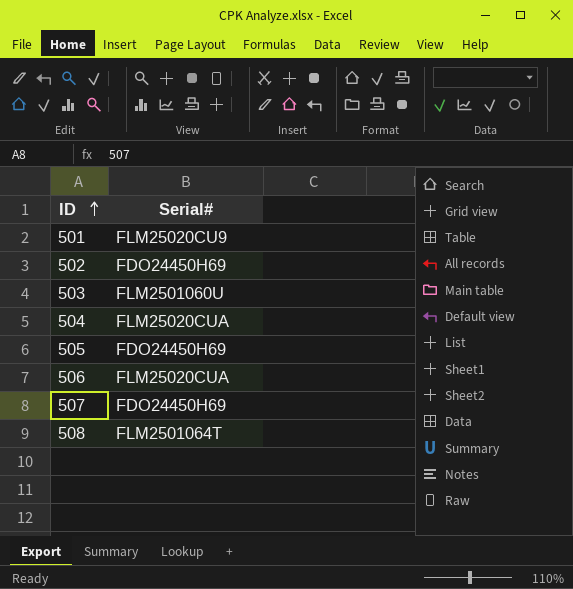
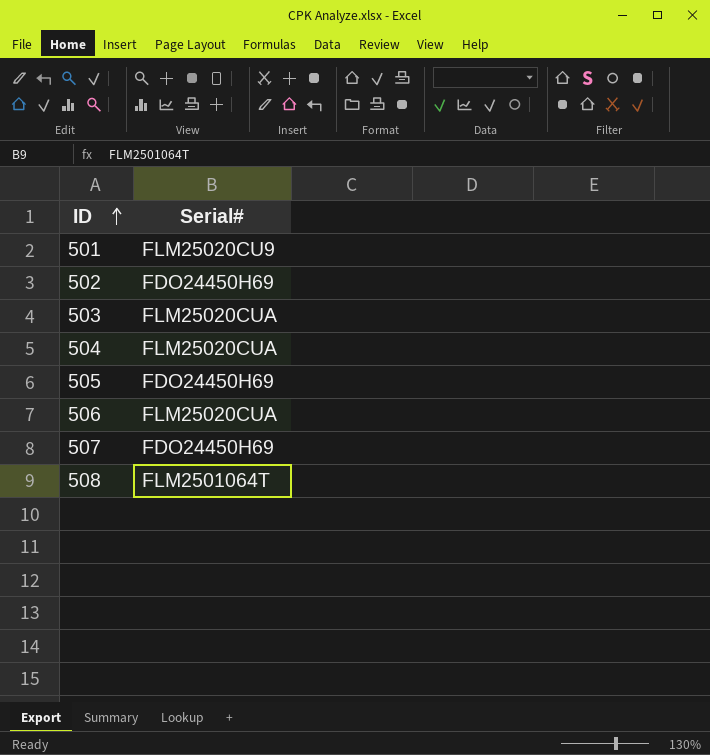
503 | Serial#: FLM2501060U -> FLM25020CUA

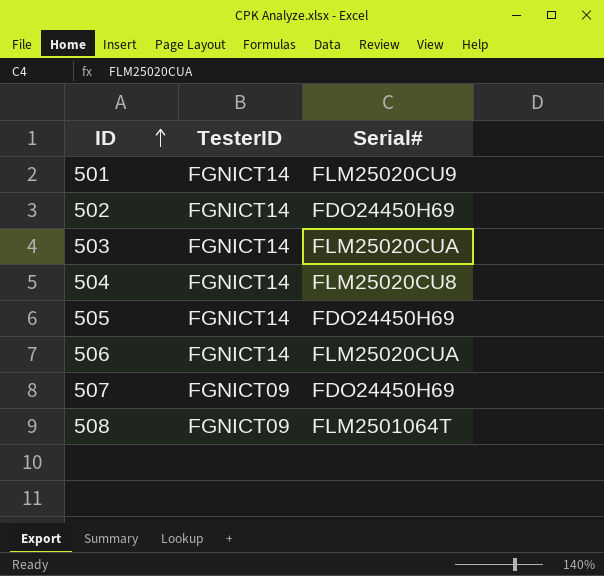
column TesterID | position: none -> 2
504 | Serial#: FLM25020CUA -> FLM25020CU8

